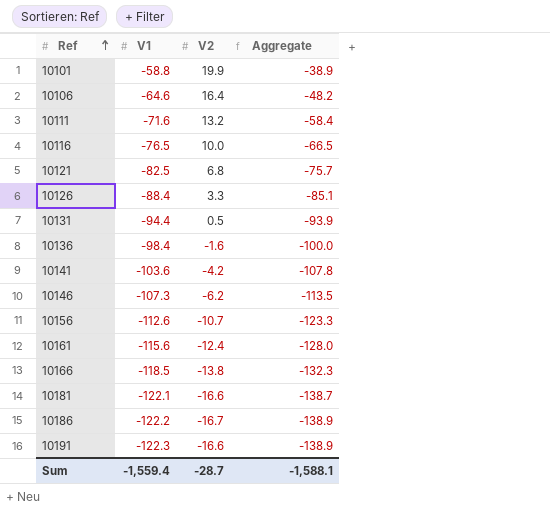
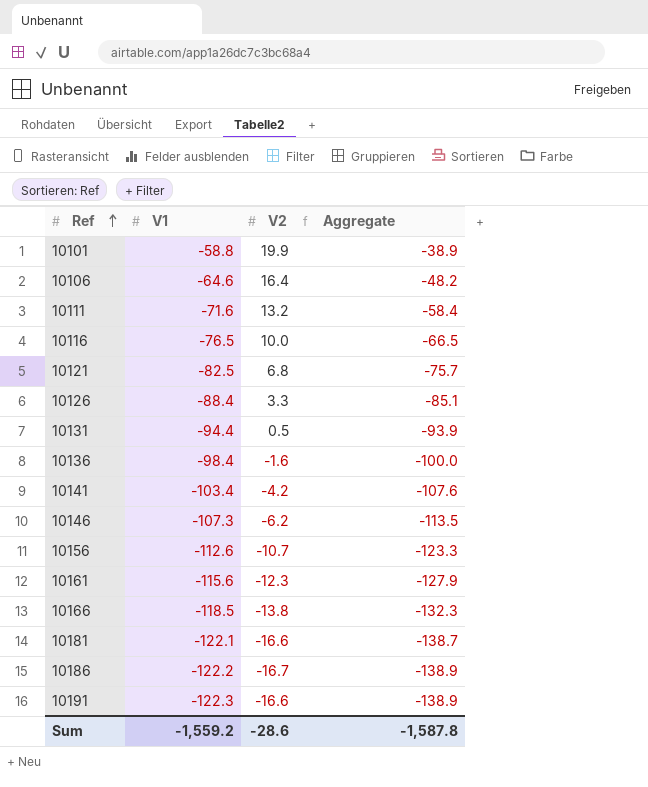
10141 | V1: -103.6 -> -103.4
10141 | Aggregate: -107.8 -> -107.6
10161 | V2: -12.4 -> -12.3
10161 | Aggregate: -128.0 -> -127.9
Sum | V1: -1,559.4 -> -1,559.2
Sum | V2: -28.7 -> -28.6
Sum | Aggregate: -1,588.1 -> -1,587.8

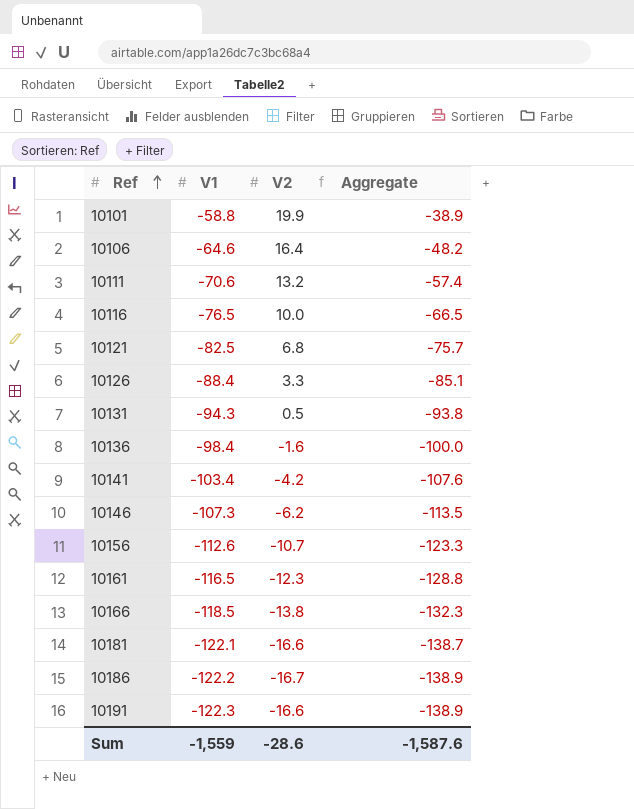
10111 | V1: -71.6 -> -70.6
10111 | Aggregate: -58.4 -> -57.4
10131 | V1: -94.4 -> -94.3
10131 | Aggregate: -93.9 -> -93.8
10161 | V1: -115.6 -> -116.5
10161 | Aggregate: -127.9 -> -128.8
Sum | V1: -1,559.2 -> -1,559
Sum | Aggregate: -1,587.8 -> -1,587.6

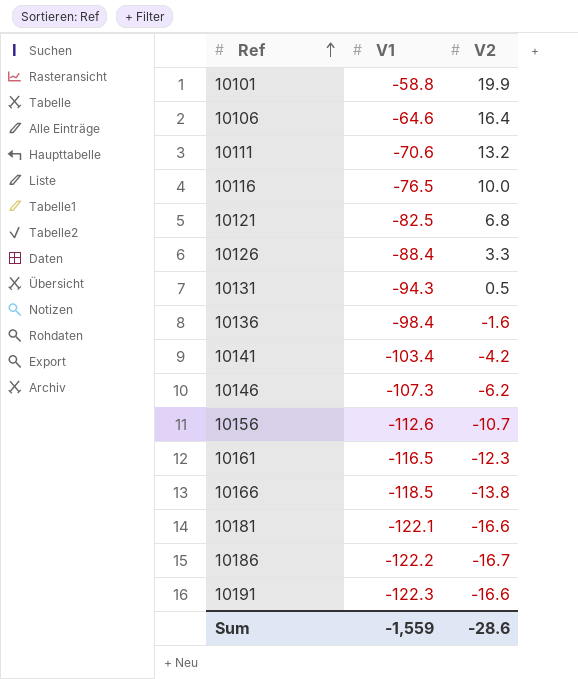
column Aggregate | formula: [V1] + [V2] -> none

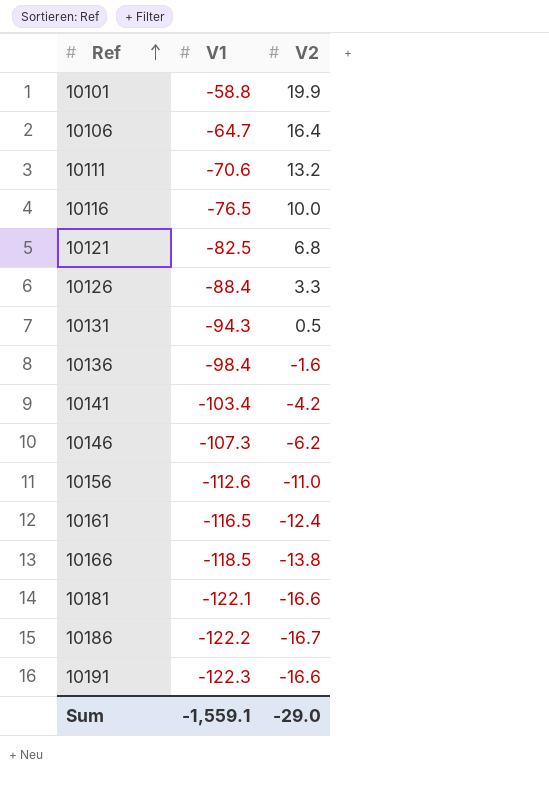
10106 | V1: -64.6 -> -64.7
10156 | V2: -10.7 -> -11.0
10161 | V2: -12.3 -> -12.4
Sum | V1: -1,559 -> -1,559.1
Sum | V2: -28.6 -> -29.0

